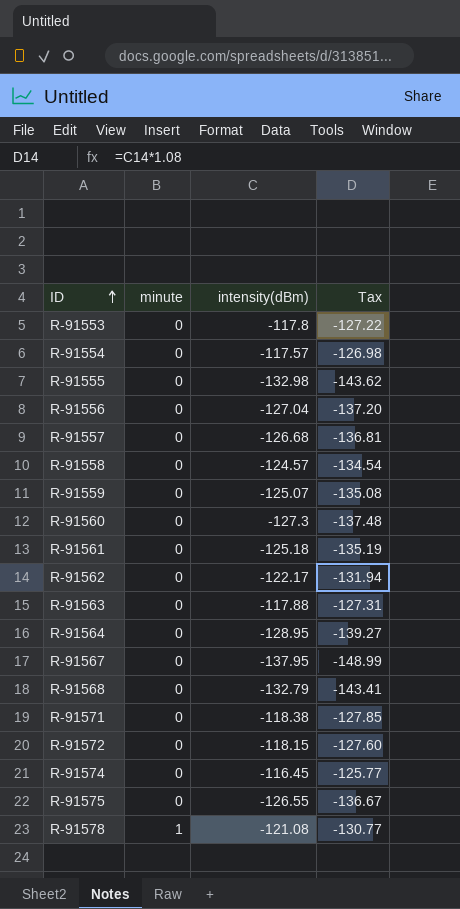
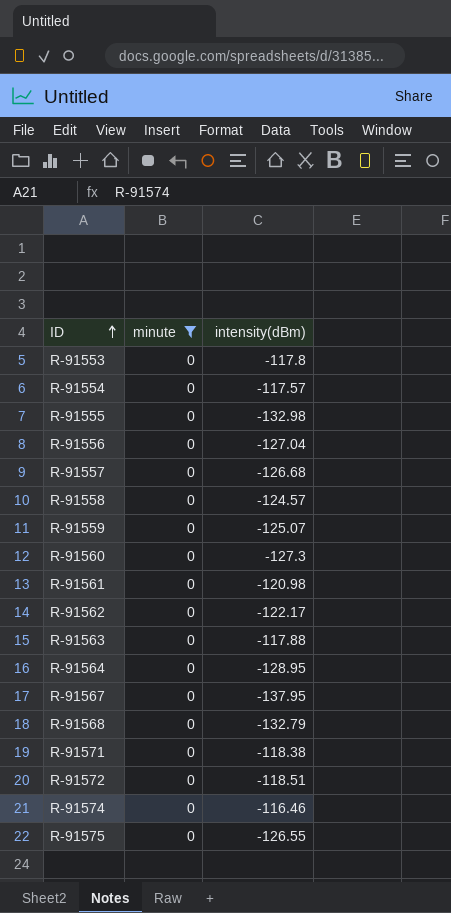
filter: none -> minute = 0
column Tax | formula: [intensity(dBm)] * 1.08 -> none
R-91561 | intensity(dBm): -125.18 -> -120.98
R-91572 | intensity(dBm): -118.15 -> -118.51
R-91574 | intensity(dBm): -116.45 -> -116.46

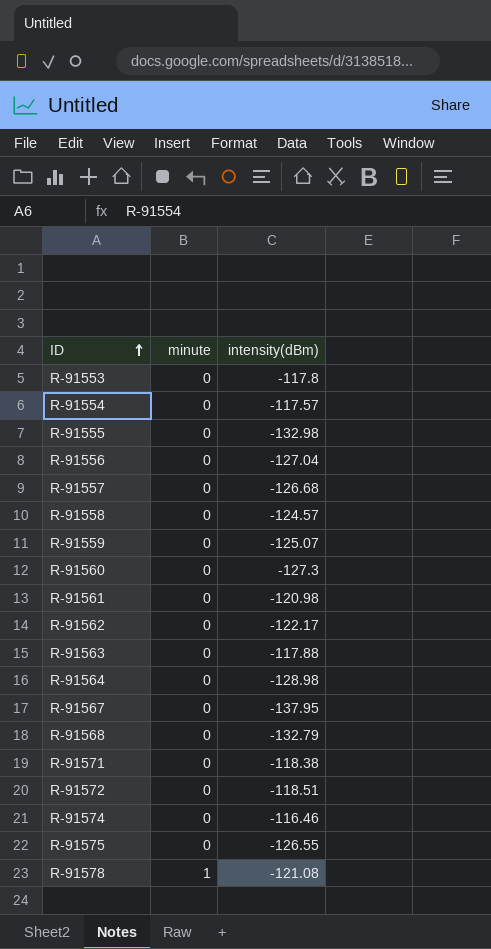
filter: minute = 0 -> none
R-91564 | intensity(dBm): -128.95 -> -128.98

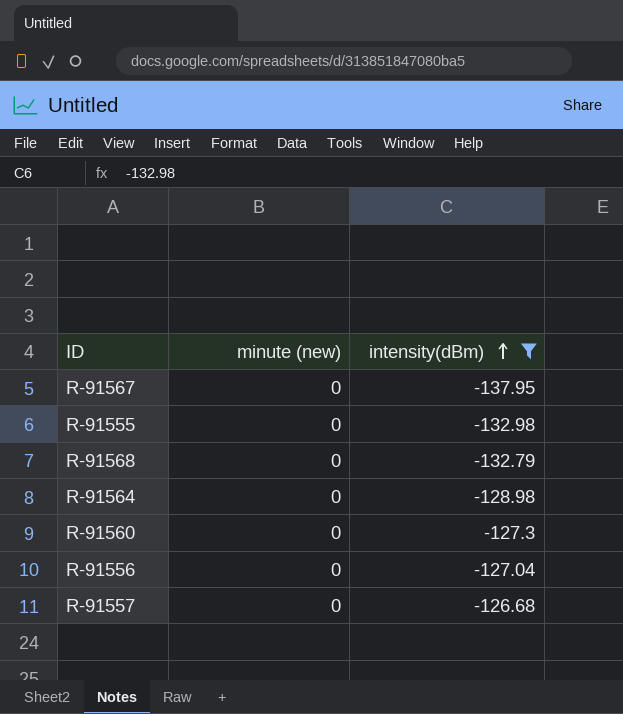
filter: none -> intensity(dBm) <= -126.68
row order: ID ascending -> intensity(dBm) ascending
column name: minute -> minute (new)

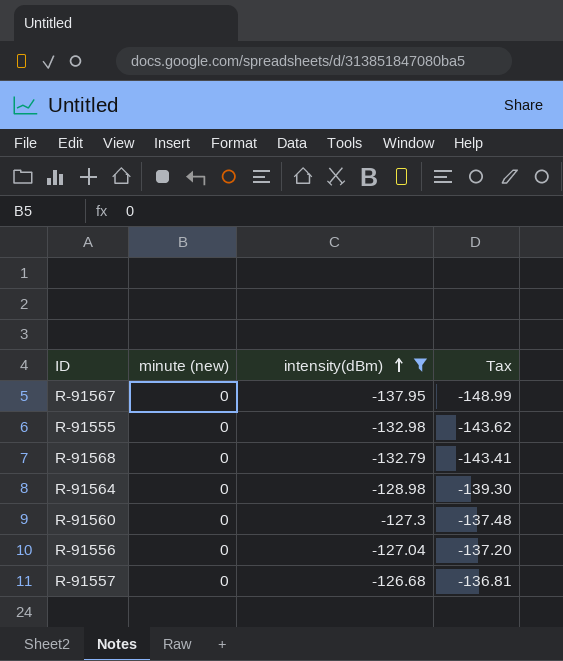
column Tax | formula: none -> [intensity(dBm)] * 1.08

